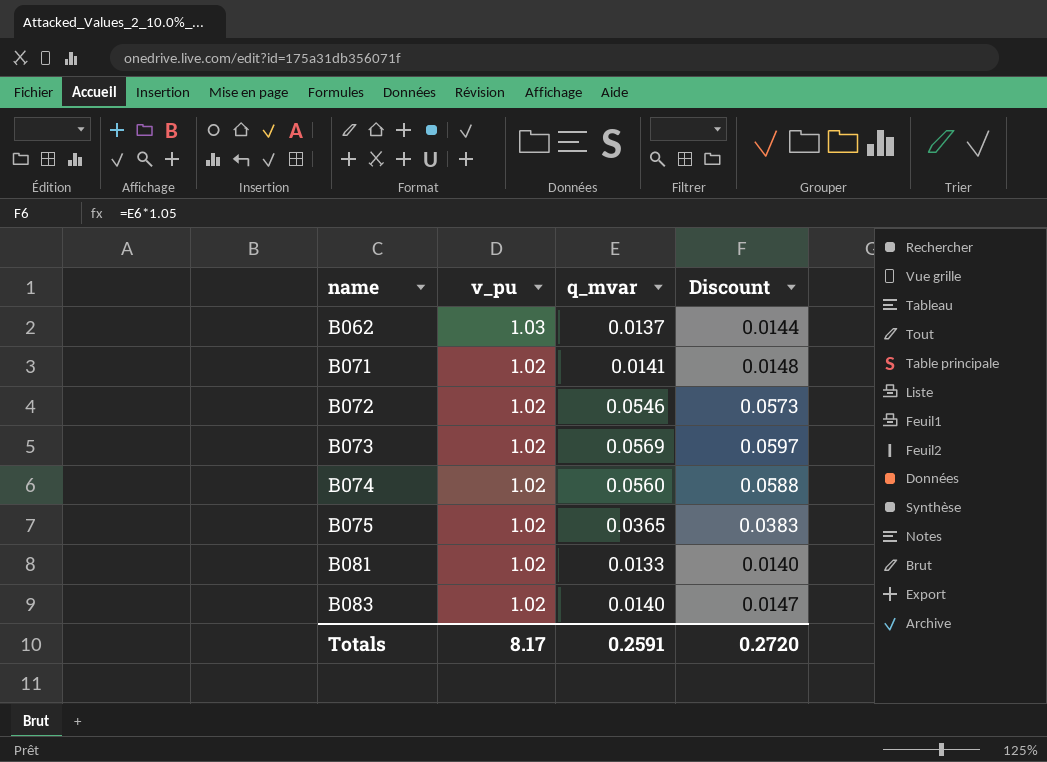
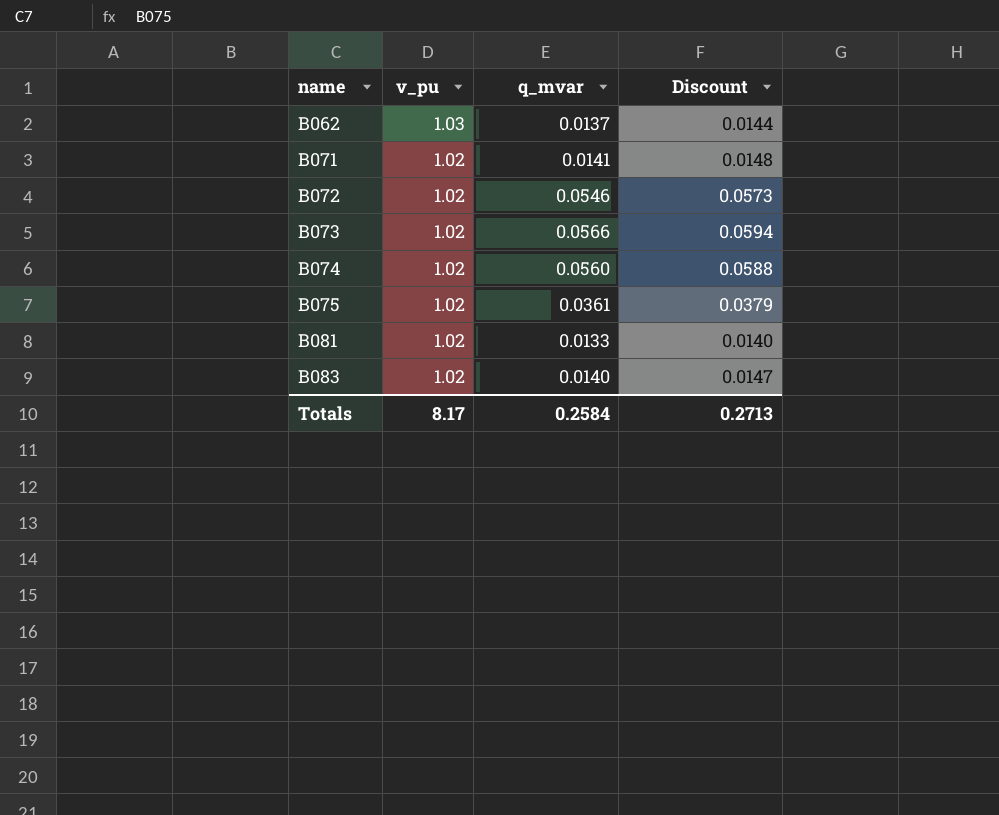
B073 | q_mvar: 0.0569 -> 0.0566
B073 | Discount: 0.0597 -> 0.0594
B075 | q_mvar: 0.0365 -> 0.0361
B075 | Discount: 0.0383 -> 0.0379
Totals | q_mvar: 0.2591 -> 0.2584
Totals | Discount: 0.2720 -> 0.2713

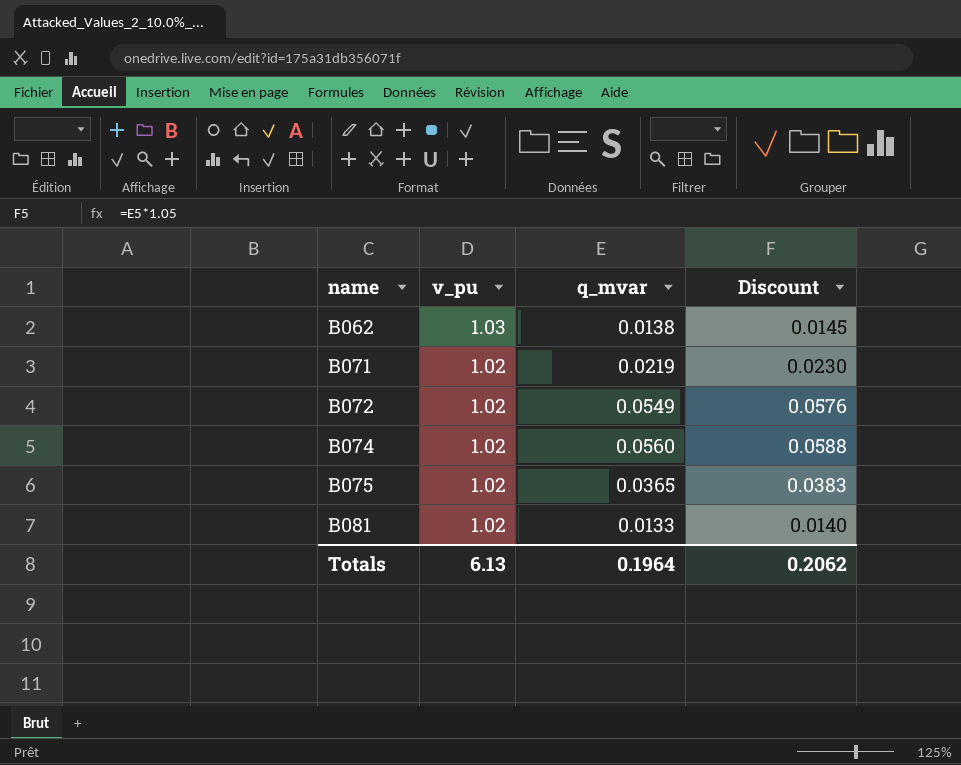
row B073: 1.02 | 0.0566 | 0.0594 -> none
row B083: 1.02 | 0.0140 | 0.0147 -> none
B062 | q_mvar: 0.0137 -> 0.0138
B062 | Discount: 0.0144 -> 0.0145
B071 | q_mvar: 0.0141 -> 0.0219
B071 | Discount: 0.0148 -> 0.0230
B072 | q_mvar: 0.0546 -> 0.0549
B072 | Discount: 0.0573 -> 0.0576
B075 | q_mvar: 0.0361 -> 0.0365
B075 | Discount: 0.0379 -> 0.0383
Totals | v_pu: 8.17 -> 6.13
Totals | q_mvar: 0.2584 -> 0.1964
Totals | Discount: 0.2713 -> 0.2062

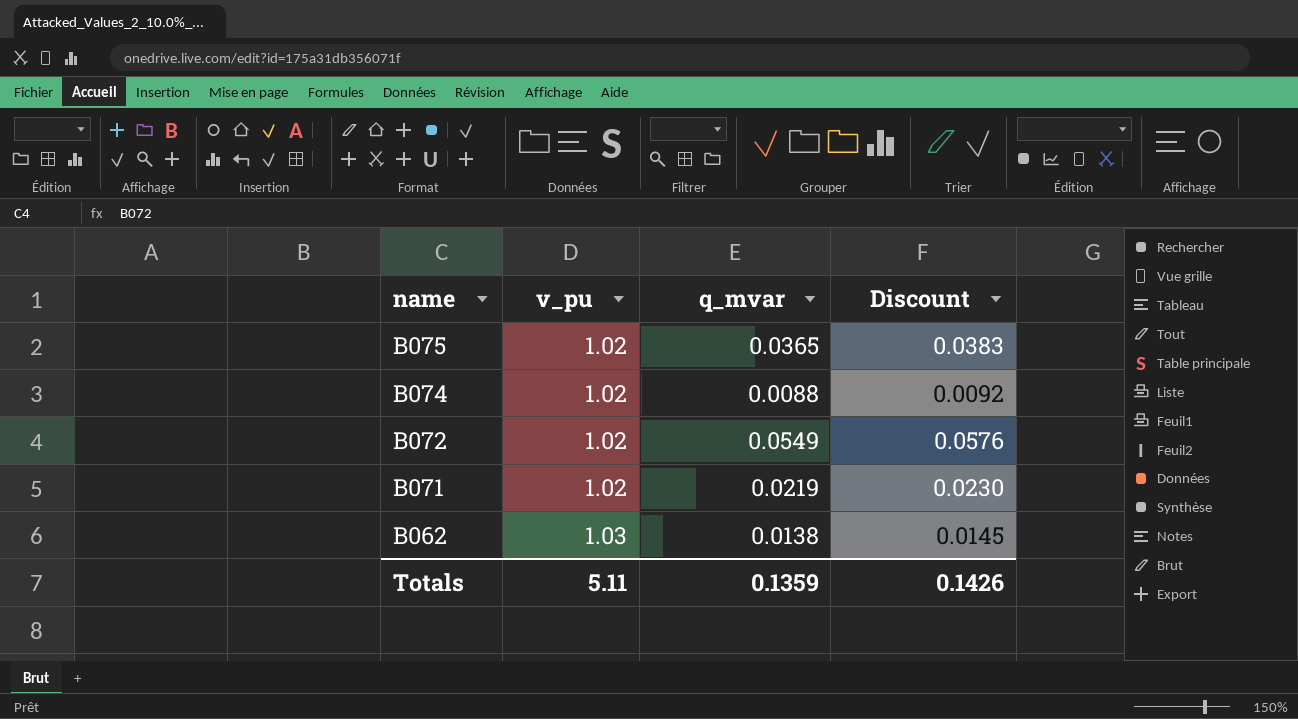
row order: name ascending -> name descending
row B081: 1.02 | 0.0133 | 0.0140 -> none
B074 | q_mvar: 0.0560 -> 0.0088
B074 | Discount: 0.0588 -> 0.0092
Totals | v_pu: 6.13 -> 5.11
Totals | q_mvar: 0.1964 -> 0.1359
Totals | Discount: 0.2062 -> 0.1426

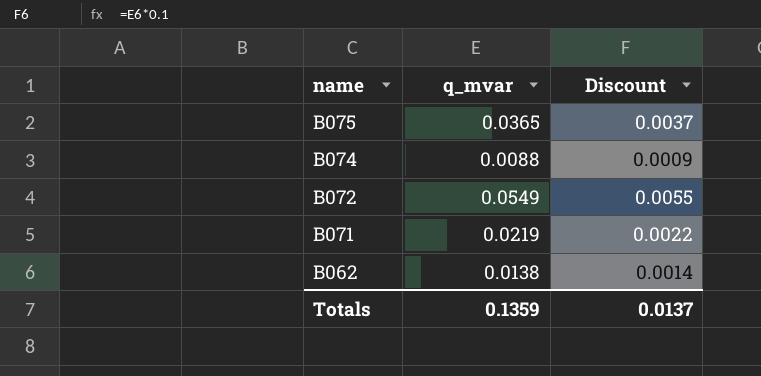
column v_pu | position: 2 -> none
column Discount | formula: [q_mvar] * 1.05 -> [q_mvar] * 0.1
Totals | Discount: 0.1426 -> 0.0137

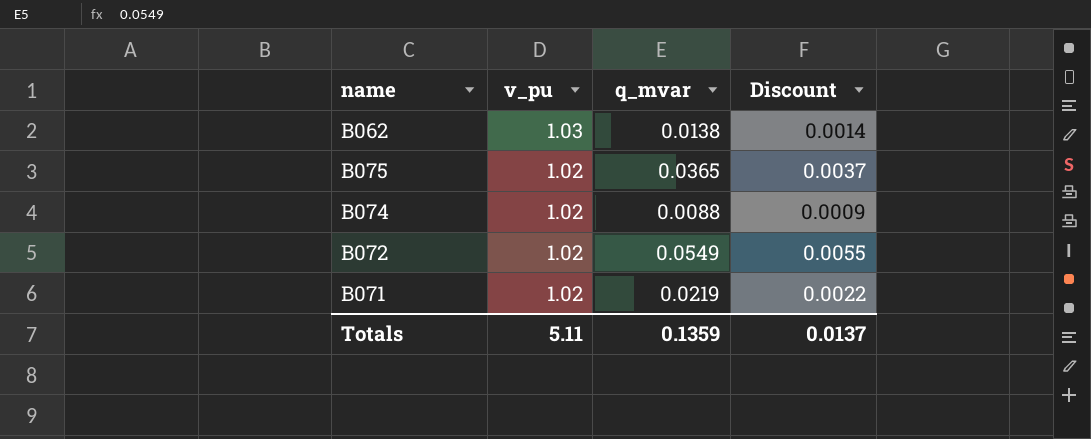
row order: name descending -> v_pu descending
column v_pu | position: none -> 2

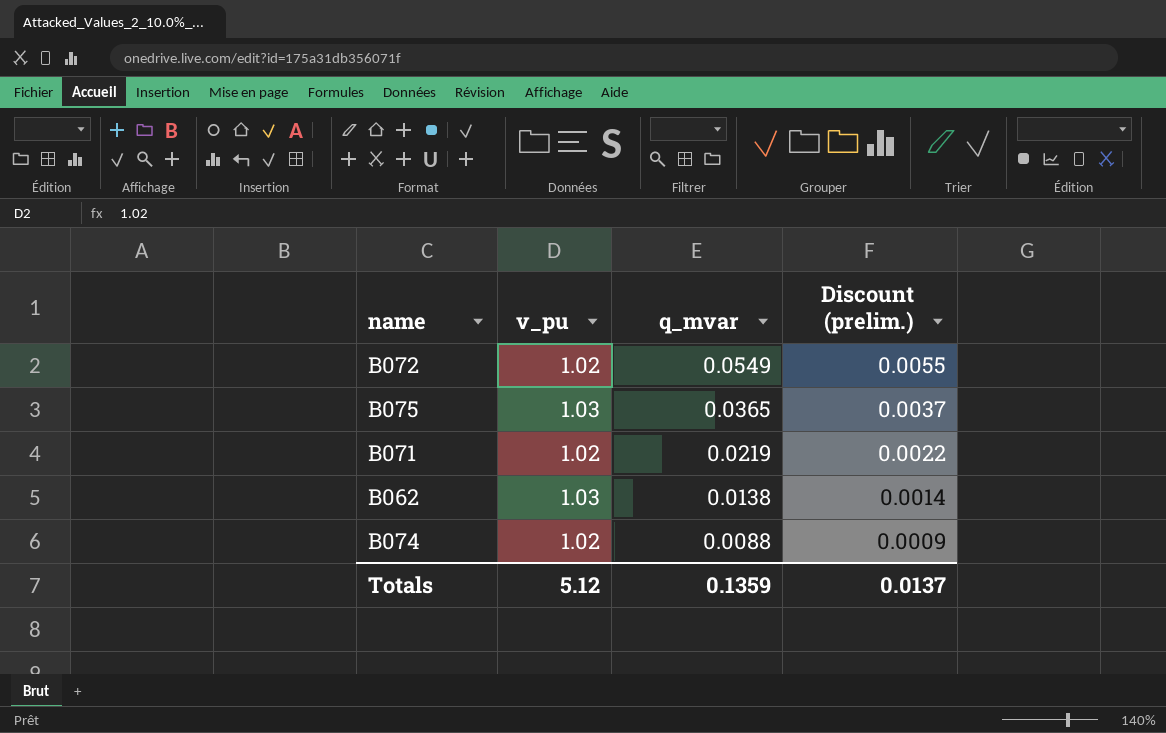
row order: v_pu descending -> q_mvar descending
column name: Discount -> Discount (prelim.)
B075 | v_pu: 1.02 -> 1.03
Totals | v_pu: 5.11 -> 5.12

